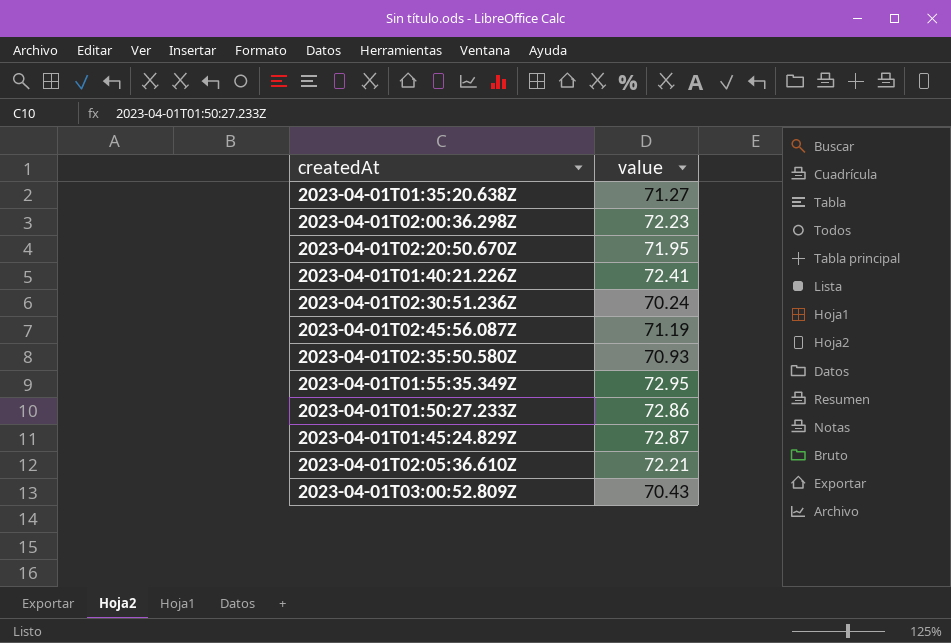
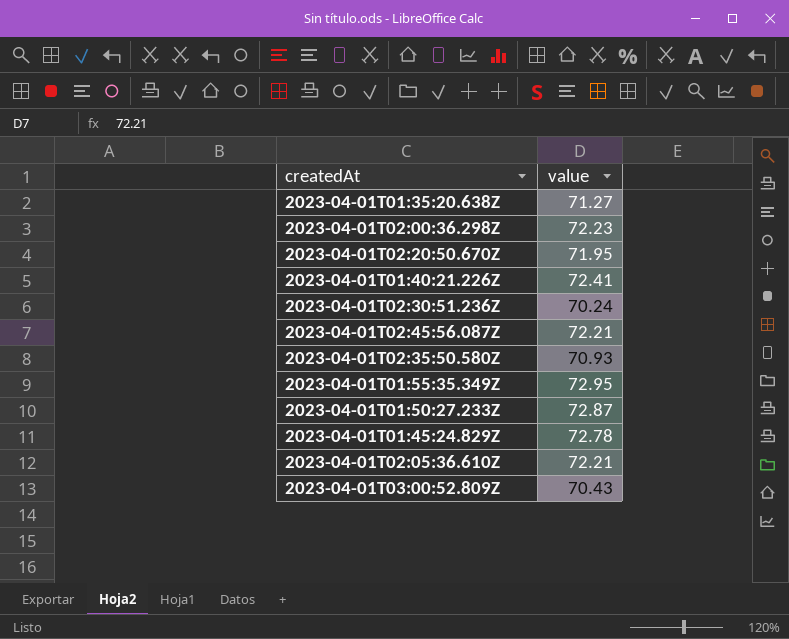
2023-04-01T02:45:56.087Z | value: 71.19 -> 72.21
2023-04-01T01:50:27.233Z | value: 72.86 -> 72.87
2023-04-01T01:45:24.829Z | value: 72.87 -> 72.78

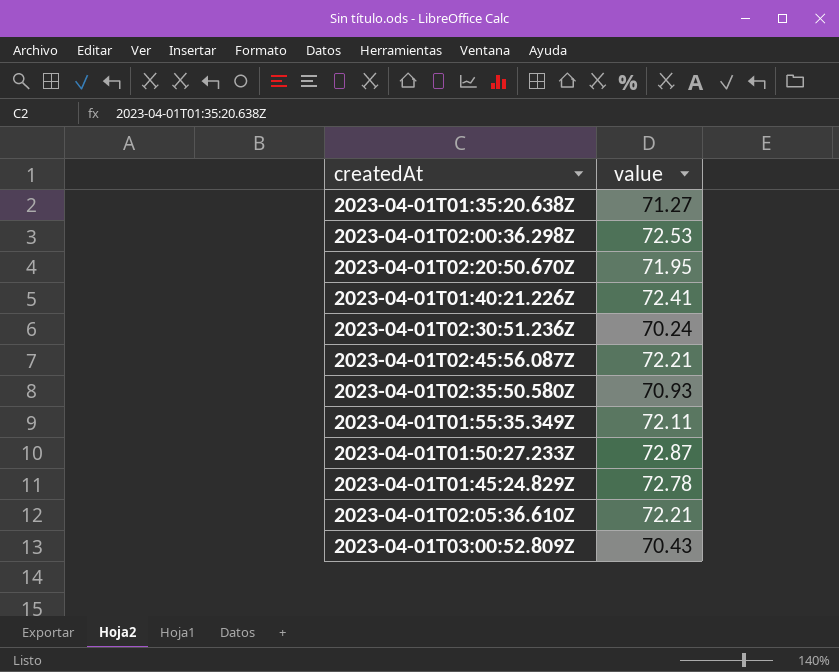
2023-04-01T02:00:36.298Z | value: 72.23 -> 72.53
2023-04-01T01:55:35.349Z | value: 72.95 -> 72.11

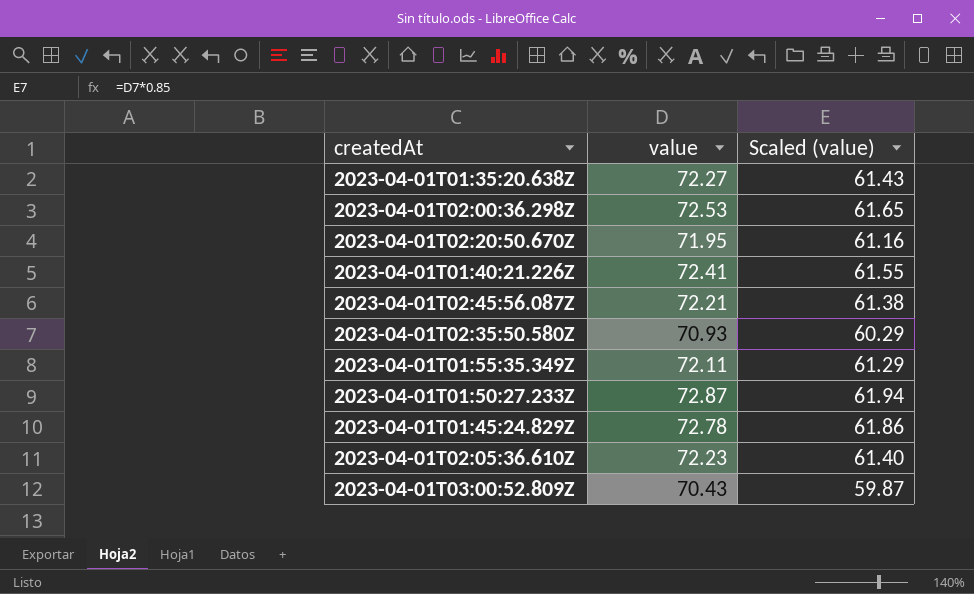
column Scaled (value) | formula: none -> [value] * 0.85
row 2023-04-01T02:30:51.236Z: 70.24 -> none
2023-04-01T01:35:20.638Z | value: 71.27 -> 72.27
2023-04-01T02:05:36.610Z | value: 72.21 -> 72.23

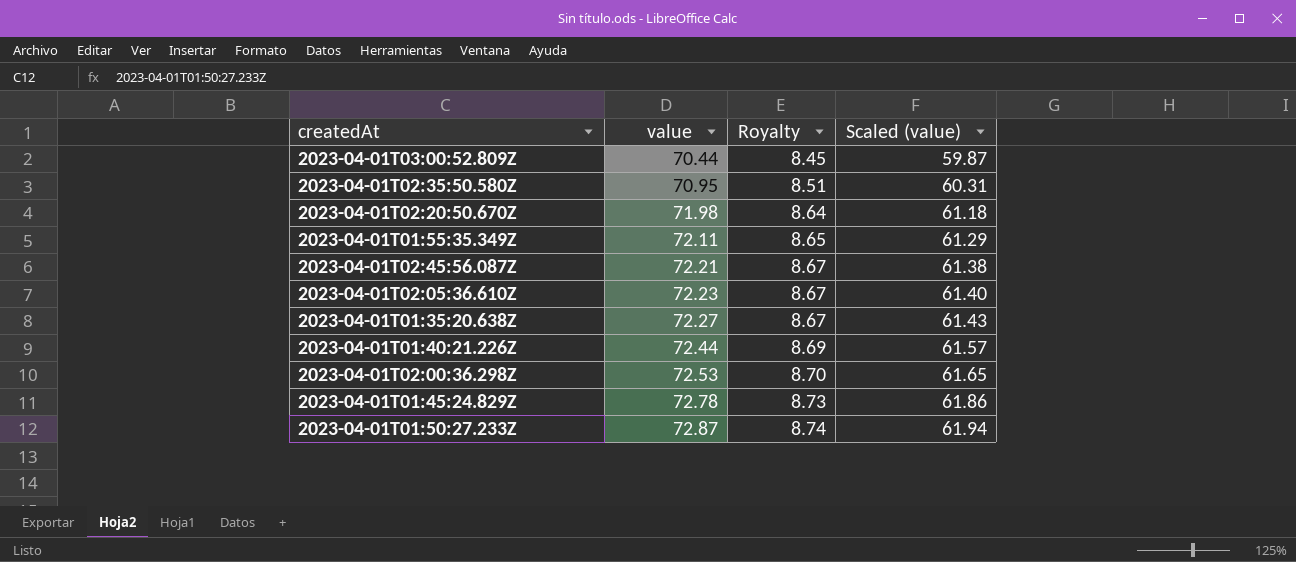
row order: none -> value ascending
column Royalty | formula: none -> [value] * 0.12
2023-04-01T03:00:52.809Z | value: 70.43 -> 70.44
2023-04-01T02:35:50.580Z | value: 70.93 -> 70.95
2023-04-01T02:35:50.580Z | Scaled (value): 60.29 -> 60.31
2023-04-01T02:20:50.670Z | value: 71.95 -> 71.98
2023-04-01T02:20:50.670Z | Scaled (value): 61.16 -> 61.18
2023-04-01T01:40:21.226Z | value: 72.41 -> 72.44
2023-04-01T01:40:21.226Z | Scaled (value): 61.55 -> 61.57

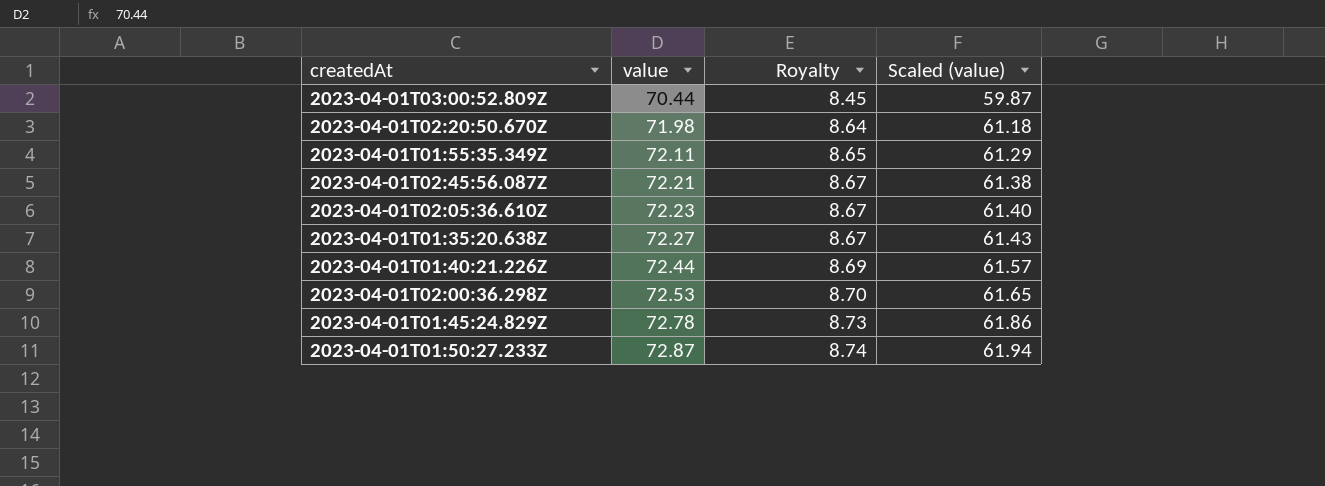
row 2023-04-01T02:35:50.580Z: 70.95 | 8.51 | 60.31 -> none

